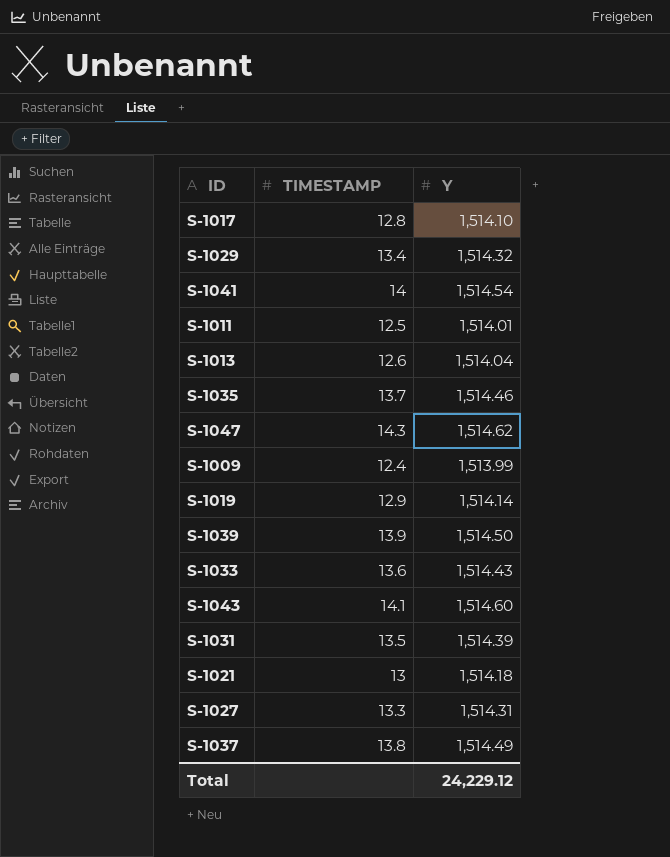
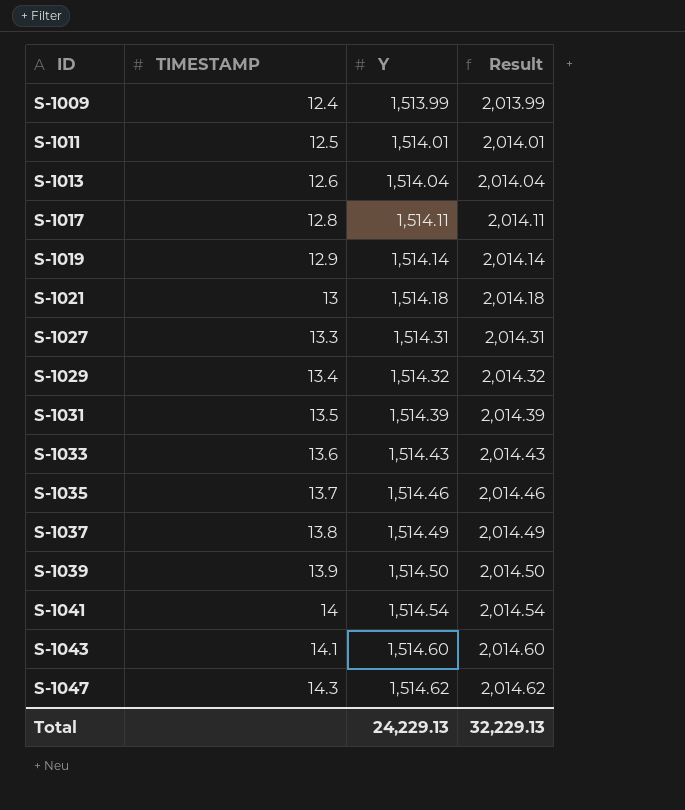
row order: none -> ID ascending
column Result | formula: none -> [Y] + 500
S-1017 | Y: 1,514.10 -> 1,514.11
Total | Y: 24,229.12 -> 24,229.13

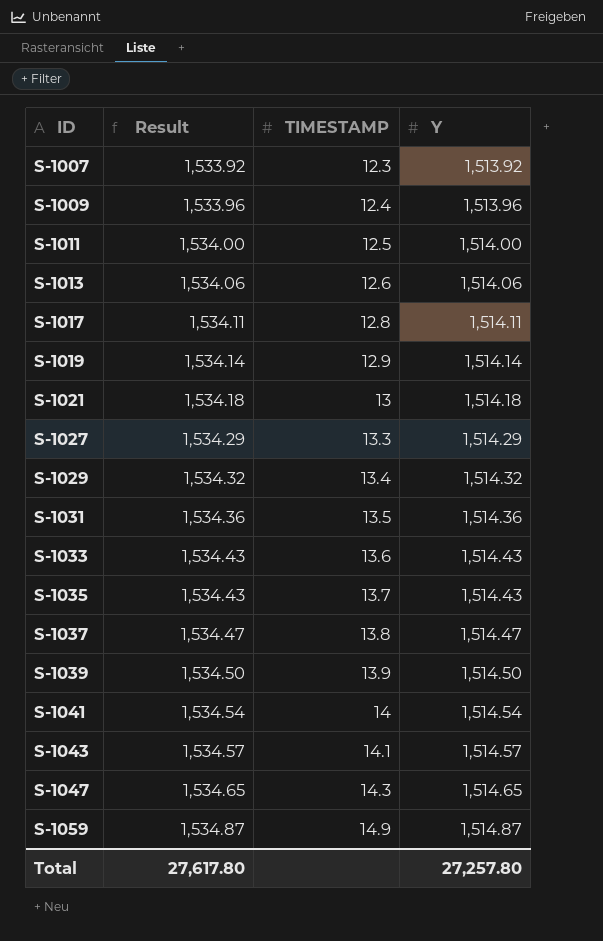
column Result | formula: [Y] + 500 -> [Y] + 20
column Result | position: 4 -> 2
row S-1007: none -> 1,533.92 | 12.3 | 1,513.92
S-1009 | Y: 1,513.99 -> 1,513.96
S-1011 | Y: 1,514.01 -> 1,514.00
S-1013 | Y: 1,514.04 -> 1,514.06
S-1027 | Y: 1,514.31 -> 1,514.29
S-1031 | Y: 1,514.39 -> 1,514.36
S-1035 | Y: 1,514.46 -> 1,514.43
S-1037 | Y: 1,514.49 -> 1,514.47
S-1043 | Y: 1,514.60 -> 1,514.57
S-1047 | Y: 1,514.62 -> 1,514.65
row S-1059: none -> 1,534.87 | 14.9 | 1,514.87
Total | Result: 32,229.13 -> 27,617.80
Total | Y: 24,229.13 -> 27,257.80

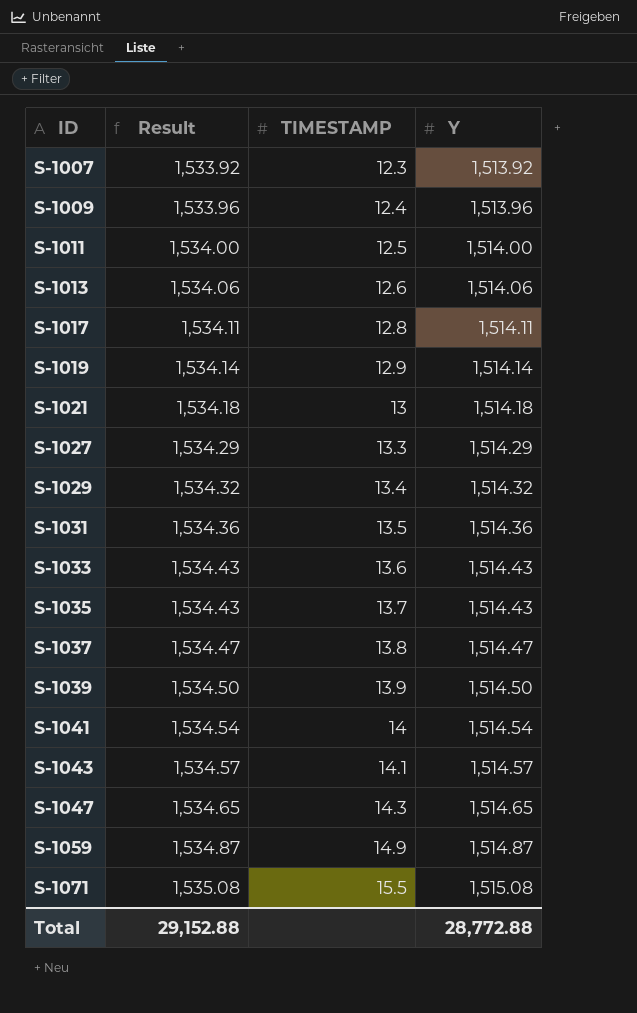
row S-1071: none -> 1,535.08 | 15.5 | 1,515.08
Total | Result: 27,617.80 -> 29,152.88
Total | Y: 27,257.80 -> 28,772.88

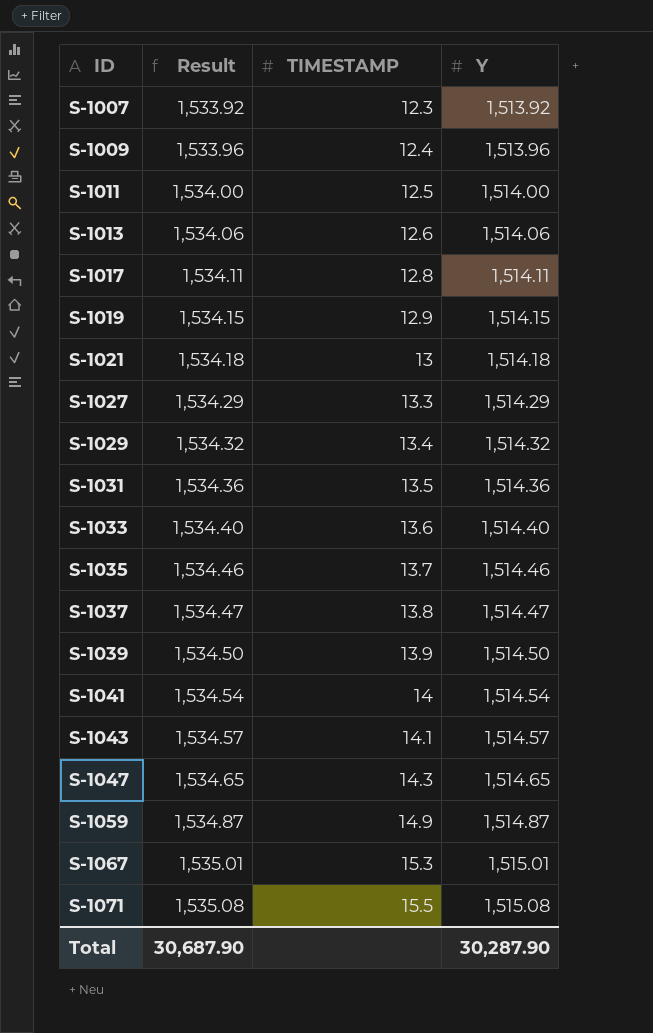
S-1019 | Result: 1,534.14 -> 1,534.15
S-1019 | Y: 1,514.14 -> 1,514.15
S-1033 | Result: 1,534.43 -> 1,534.40
S-1033 | Y: 1,514.43 -> 1,514.40
S-1035 | Result: 1,534.43 -> 1,534.46
S-1035 | Y: 1,514.43 -> 1,514.46
row S-1067: none -> 1,535.01 | 15.3 | 1,515.01
Total | Result: 29,152.88 -> 30,687.90
Total | Y: 28,772.88 -> 30,287.90

